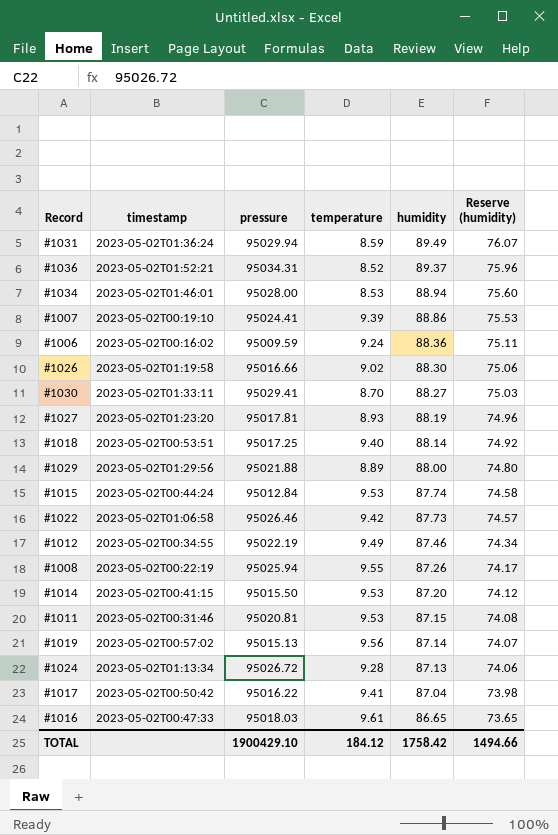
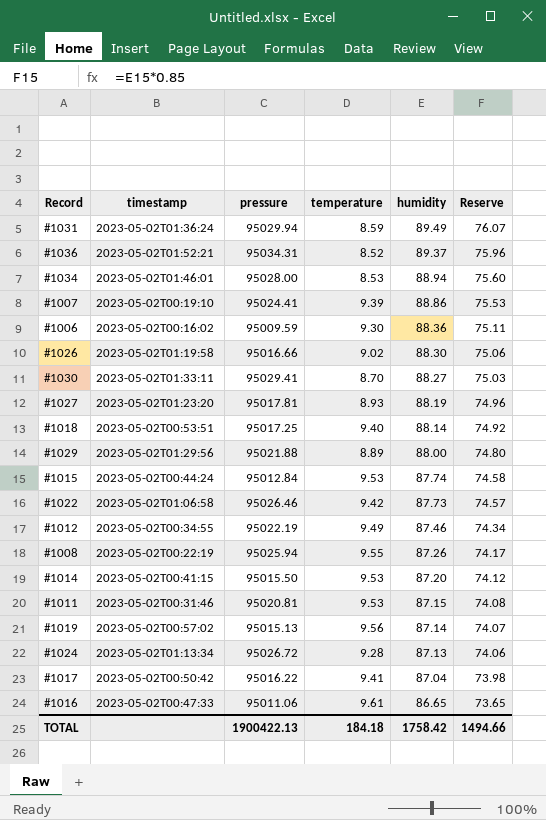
column name: Reserve (humidity) -> Reserve
#1006 | temperature: 9.24 -> 9.30
#1016 | pressure: 95018.03 -> 95011.06
TOTAL | pressure: 1900429.10 -> 1900422.13
TOTAL | temperature: 184.12 -> 184.18

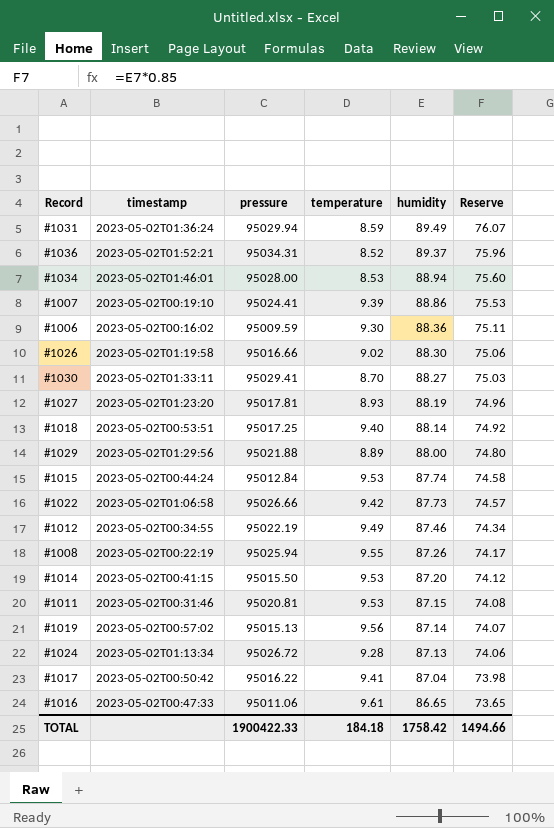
#1022 | pressure: 95026.46 -> 95026.66
TOTAL | pressure: 1900422.13 -> 1900422.33

